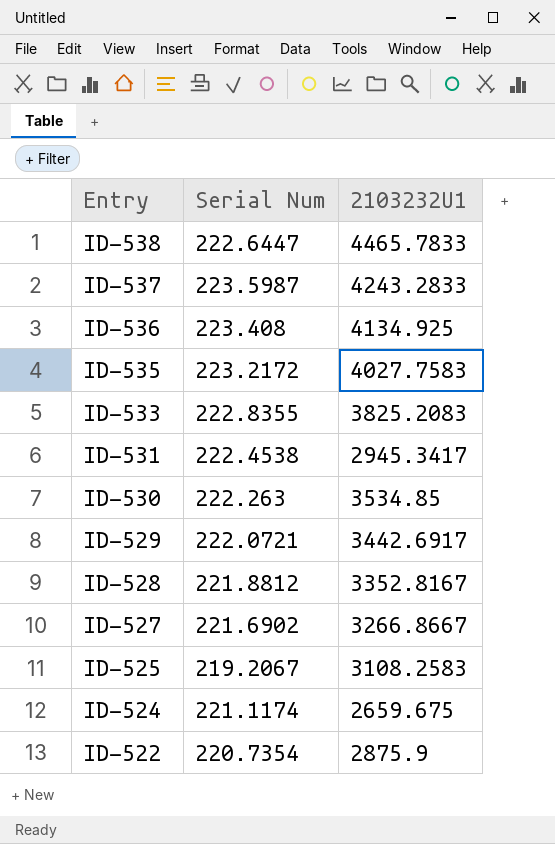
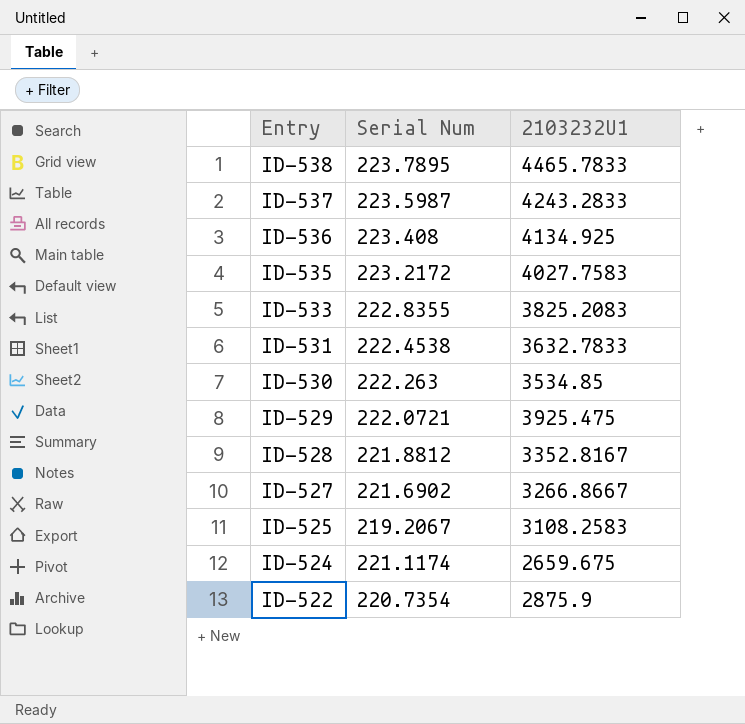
ID-538 | Serial Num: 222.6447 -> 223.7895
ID-531 | 2103232U1: 2945.3417 -> 3632.7833
ID-529 | 2103232U1: 3442.6917 -> 3925.475

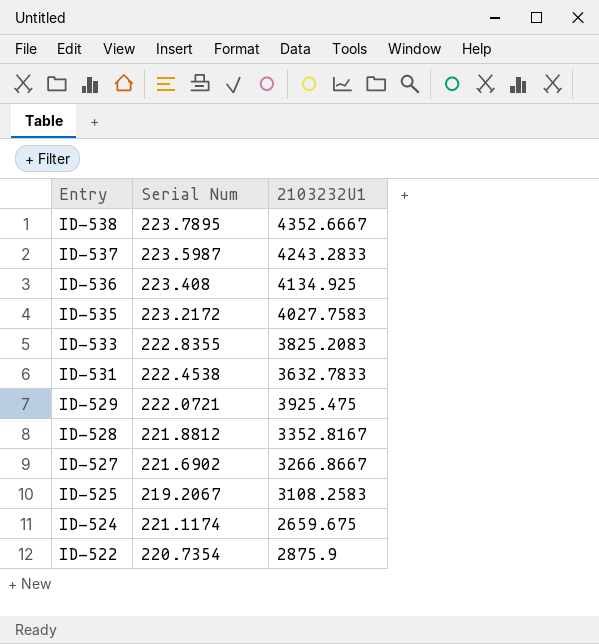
row ID-530: 222.263 | 3534.85 -> none
ID-538 | 2103232U1: 4465.7833 -> 4352.6667

